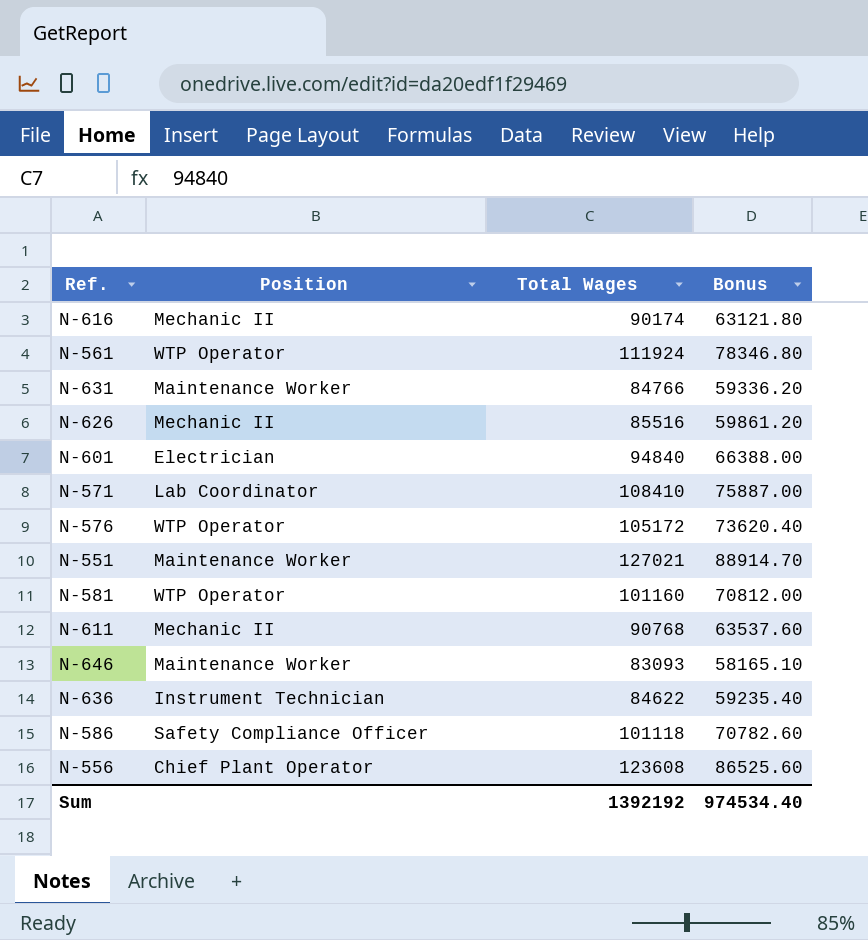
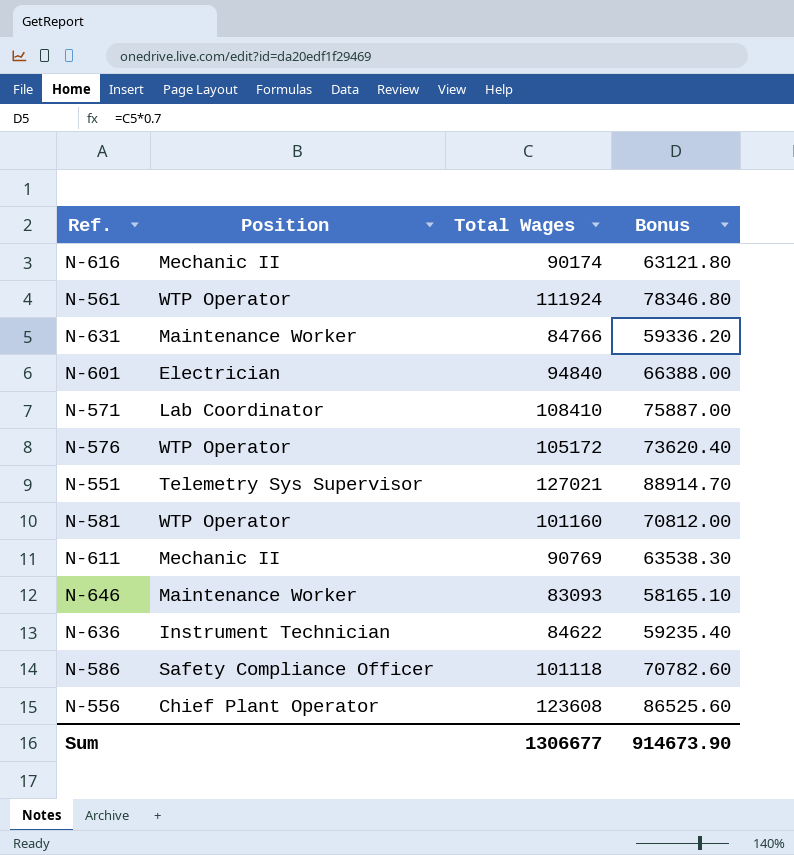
row N-626: Mechanic II | 85516 | 59861.20 -> none
N-551 | Position: Maintenance Worker -> Telemetry Sys Supervisor
N-611 | Total Wages: 90768 -> 90769
N-611 | Bonus: 63537.60 -> 63538.30
Sum | Total Wages: 1392192 -> 1306677
Sum | Bonus: 974534.40 -> 914673.90

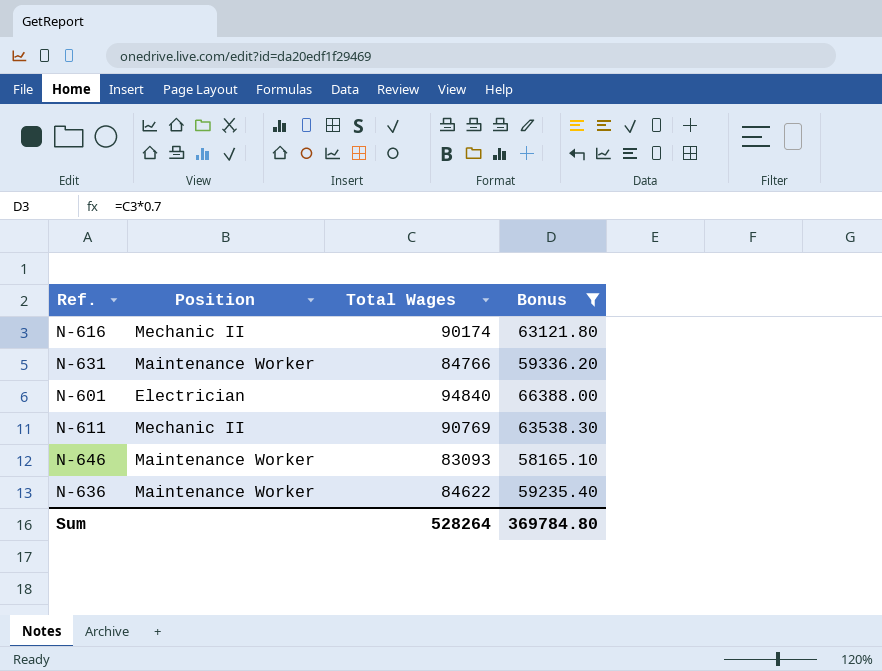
filter: none -> Bonus <= 66388.00
N-636 | Position: Instrument Technician -> Maintenance Worker
Sum | Total Wages: 1306677 -> 528264
Sum | Bonus: 914673.90 -> 369784.80

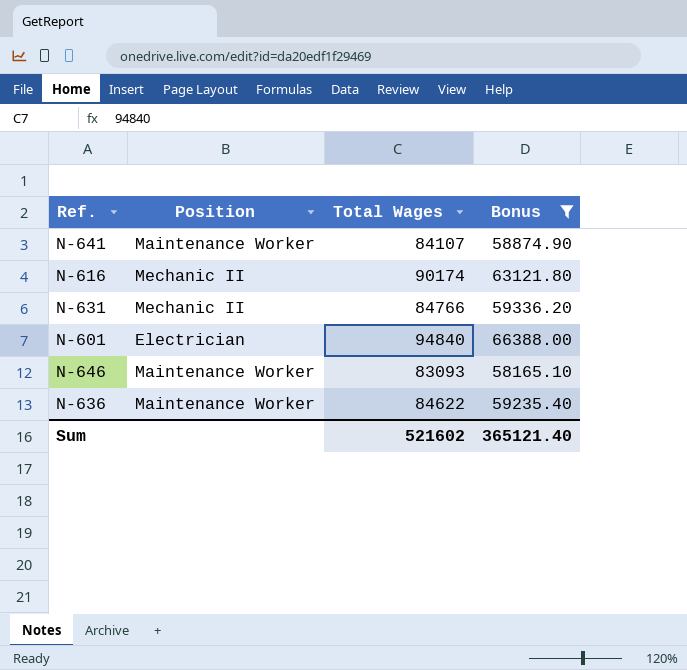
row N-611: Mechanic II | 90769 | 63538.30 -> none
row N-641: none -> Maintenance Worker | 84107 | 58874.90
N-631 | Position: Maintenance Worker -> Mechanic II
Sum | Total Wages: 528264 -> 521602
Sum | Bonus: 369784.80 -> 365121.40

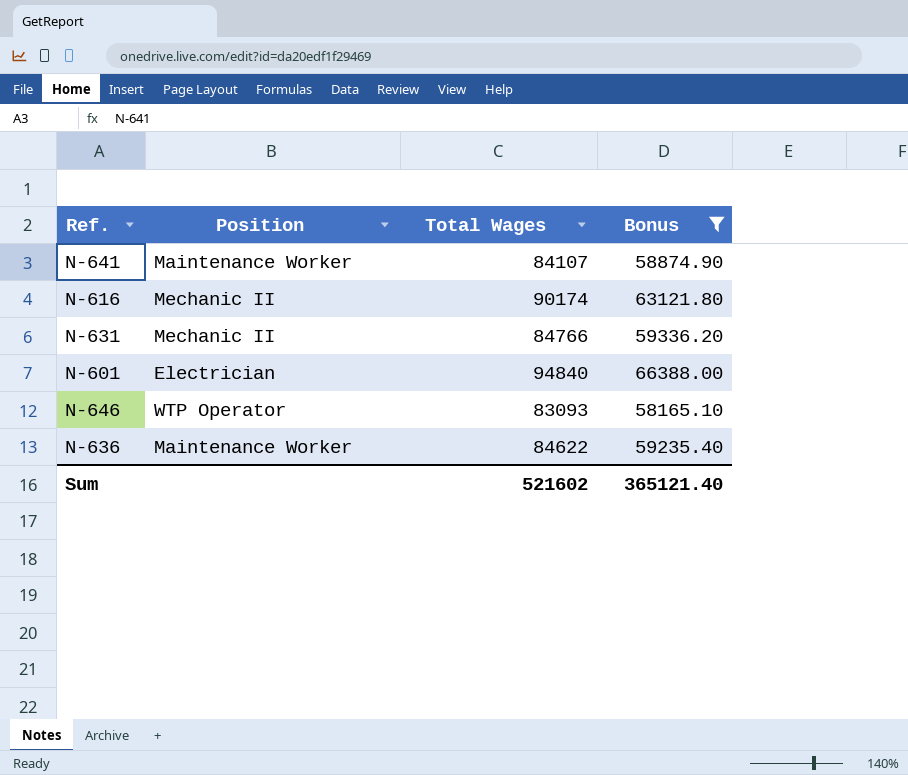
N-646 | Position: Maintenance Worker -> WTP Operator

